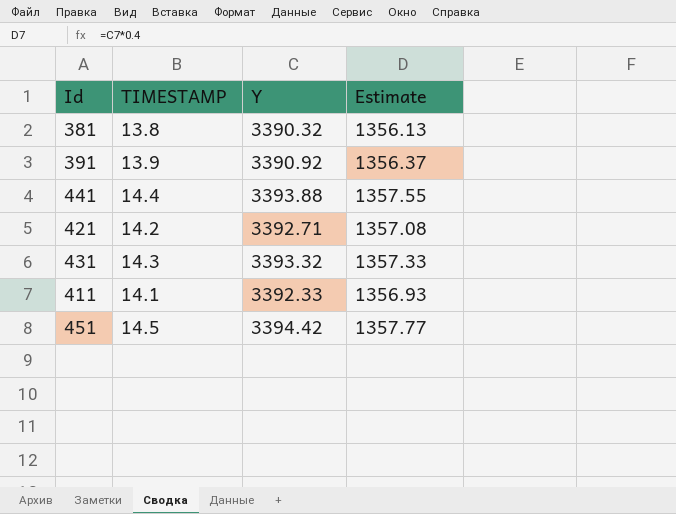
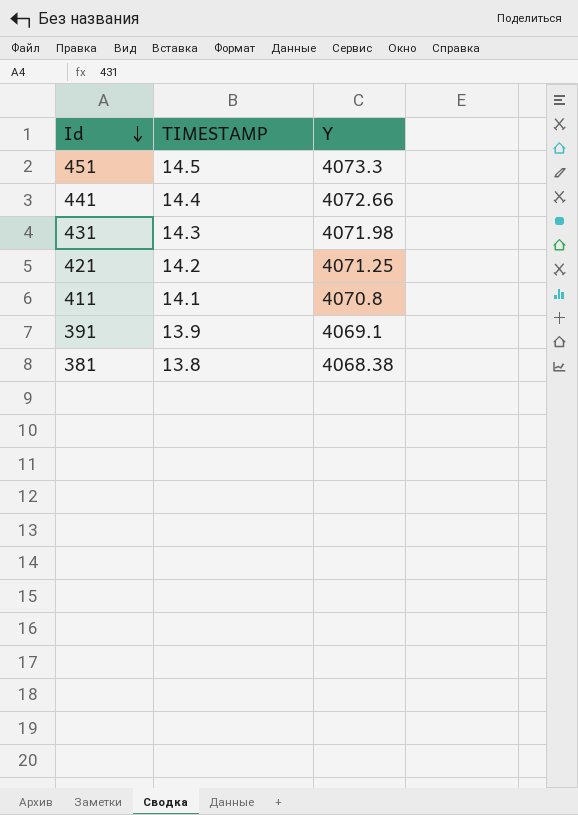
row order: none -> Id descending
column Estimate | formula: [Y] * 0.4 -> none
451 | Y: 3394.42 -> 4073.3
441 | Y: 3393.88 -> 4072.66
431 | Y: 3393.32 -> 4071.98
421 | Y: 3392.71 -> 4071.25
411 | Y: 3392.33 -> 4070.8
391 | Y: 3390.92 -> 4069.1
381 | Y: 3390.32 -> 4068.38

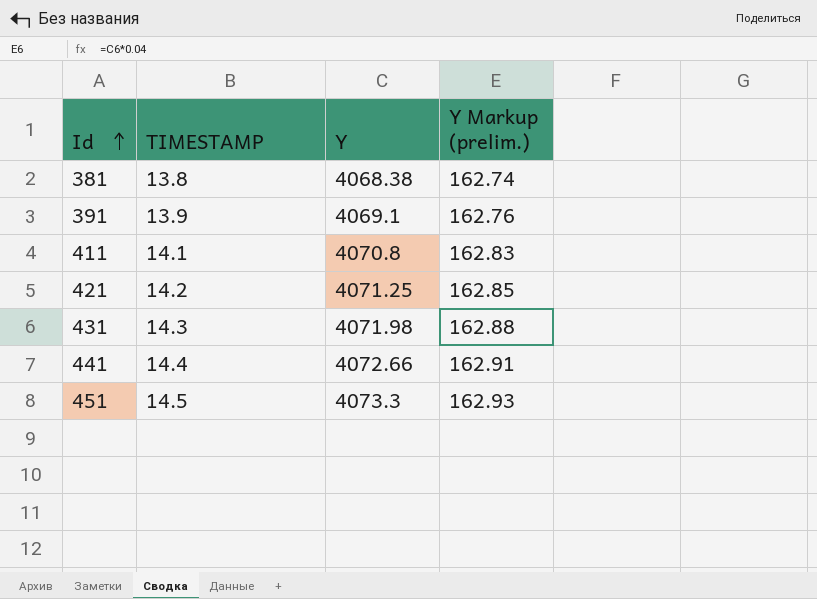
row order: Id descending -> Id ascending
column Y Markup (prelim.) | formula: none -> [Y] * 0.04

